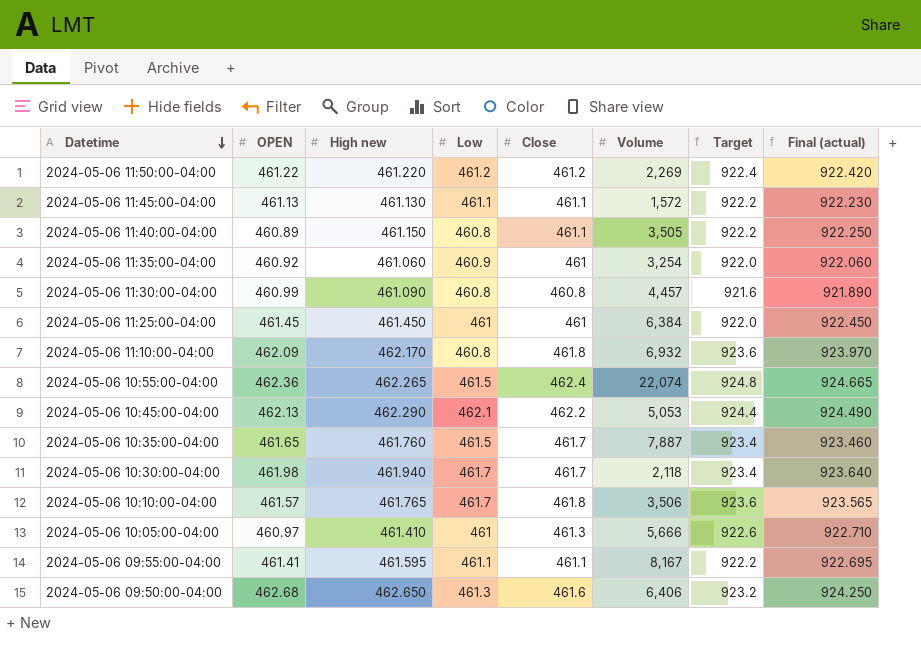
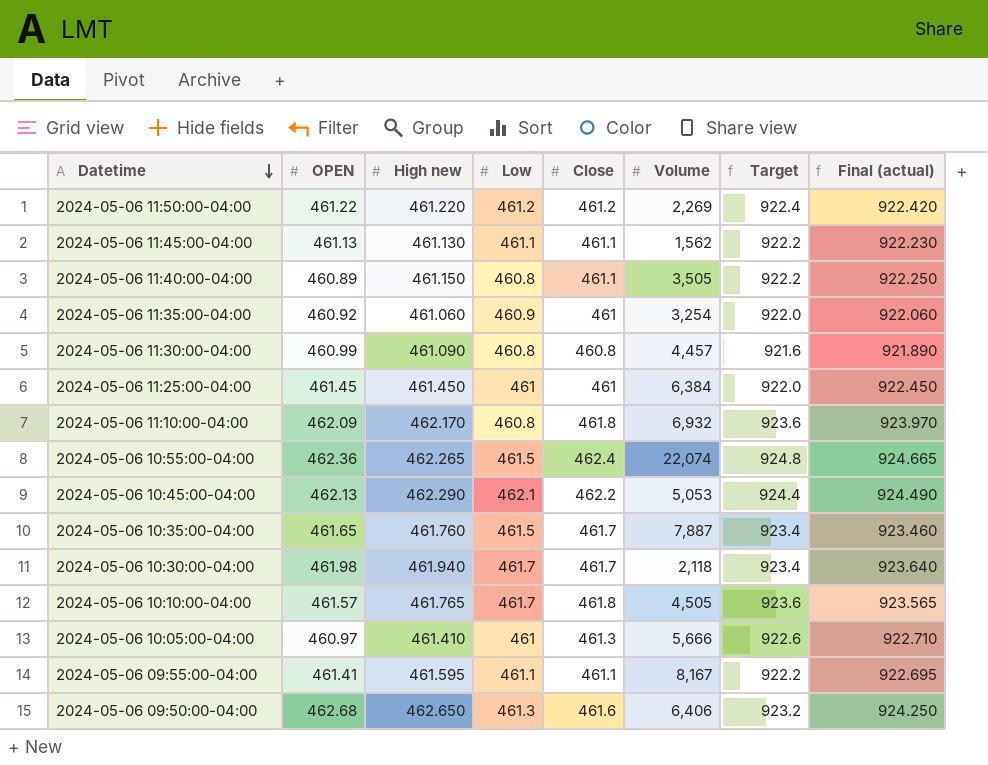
2024-05-06 11:45:00-04:00 | Volume: 1,572 -> 1,562
2024-05-06 10:10:00-04:00 | Volume: 3,506 -> 4,505

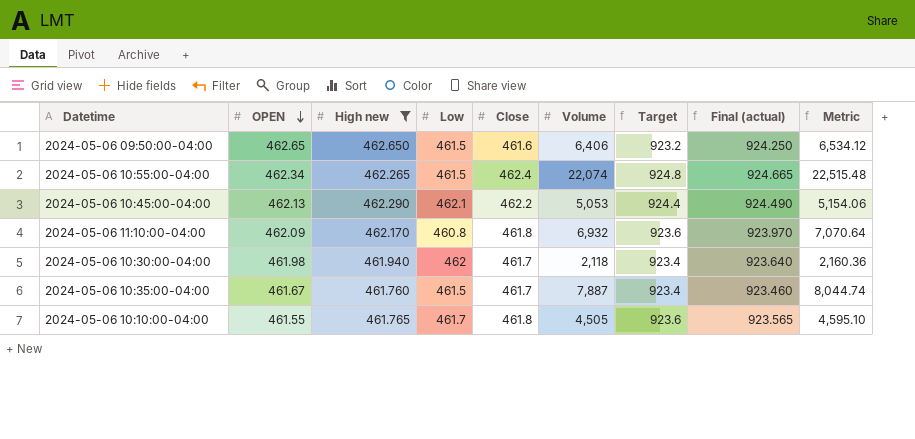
filter: none -> High new >= 461.760
row order: Datetime descending -> OPEN descending
column Metric | formula: none -> [Volume] * 1.02
2024-05-06 09:50:00-04:00 | OPEN: 462.68 -> 462.65
2024-05-06 09:50:00-04:00 | Low: 461.3 -> 461.5
2024-05-06 10:55:00-04:00 | OPEN: 462.36 -> 462.34
2024-05-06 10:30:00-04:00 | Low: 461.7 -> 462
2024-05-06 10:35:00-04:00 | OPEN: 461.65 -> 461.67
2024-05-06 10:10:00-04:00 | OPEN: 461.57 -> 461.55

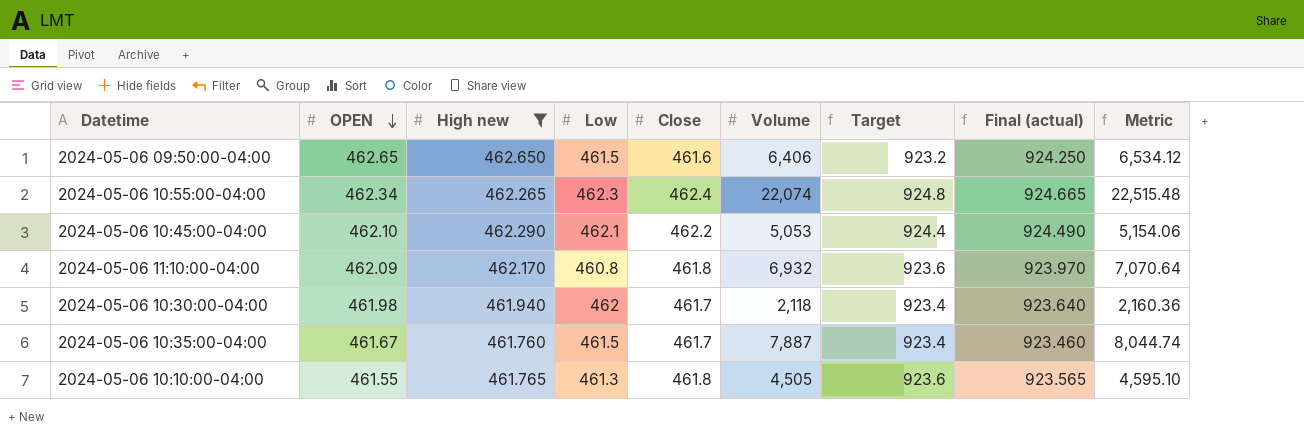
2024-05-06 10:55:00-04:00 | Low: 461.5 -> 462.3
2024-05-06 10:45:00-04:00 | OPEN: 462.13 -> 462.10
2024-05-06 10:10:00-04:00 | Low: 461.7 -> 461.3

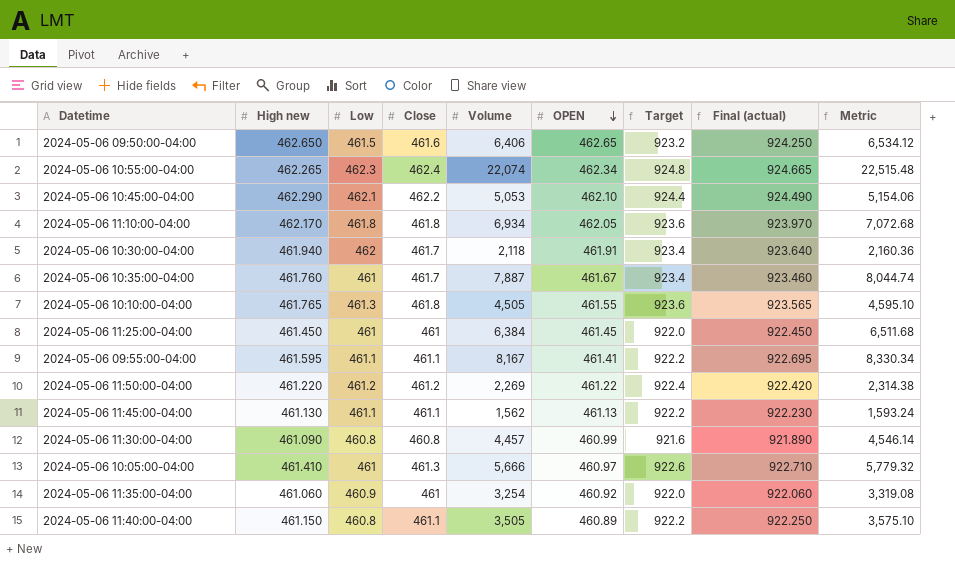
filter: High new >= 461.760 -> none
column OPEN | position: 2 -> 6
2024-05-06 11:10:00-04:00 | Low: 460.8 -> 461.8
2024-05-06 11:10:00-04:00 | Volume: 6,932 -> 6,934
2024-05-06 11:10:00-04:00 | OPEN: 462.09 -> 462.05
2024-05-06 11:10:00-04:00 | Metric: 7,070.64 -> 7,072.68
2024-05-06 10:30:00-04:00 | OPEN: 461.98 -> 461.91
2024-05-06 10:35:00-04:00 | Low: 461.5 -> 461

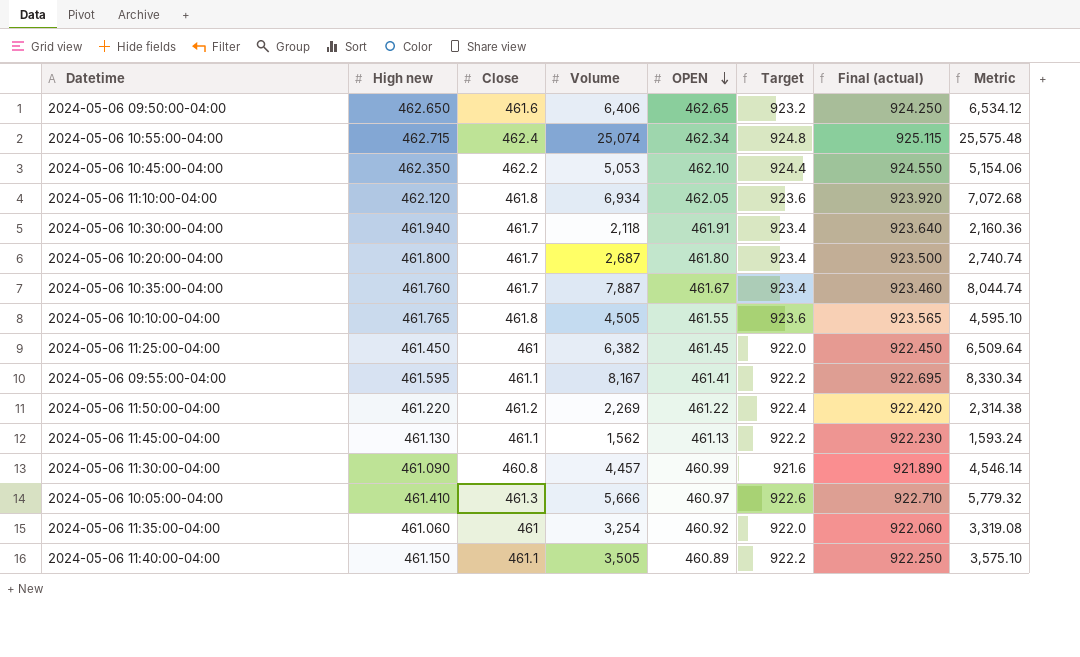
column Low | position: 3 -> none
2024-05-06 10:55:00-04:00 | High new: 462.265 -> 462.715
2024-05-06 10:55:00-04:00 | Volume: 22,074 -> 25,074
2024-05-06 10:55:00-04:00 | Final (actual): 924.665 -> 925.115
2024-05-06 10:55:00-04:00 | Metric: 22,515.48 -> 25,575.48
2024-05-06 10:45:00-04:00 | High new: 462.290 -> 462.350
2024-05-06 10:45:00-04:00 | Final (actual): 924.490 -> 924.550
2024-05-06 11:10:00-04:00 | High new: 462.170 -> 462.120
2024-05-06 11:10:00-04:00 | Final (actual): 923.970 -> 923.920
row 2024-05-06 10:20:00-04:00: none -> 461.800 | 461.7 | 2,687 | 461.80 | 923.4 | 923.500 | 2,740.74
2024-05-06 11:25:00-04:00 | Volume: 6,384 -> 6,382
2024-05-06 11:25:00-04:00 | Metric: 6,511.68 -> 6,509.64

